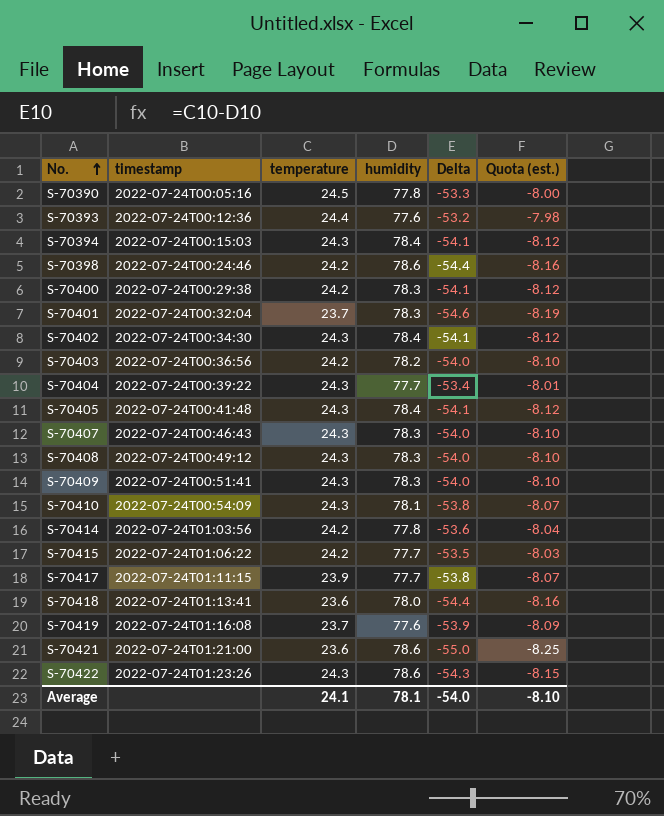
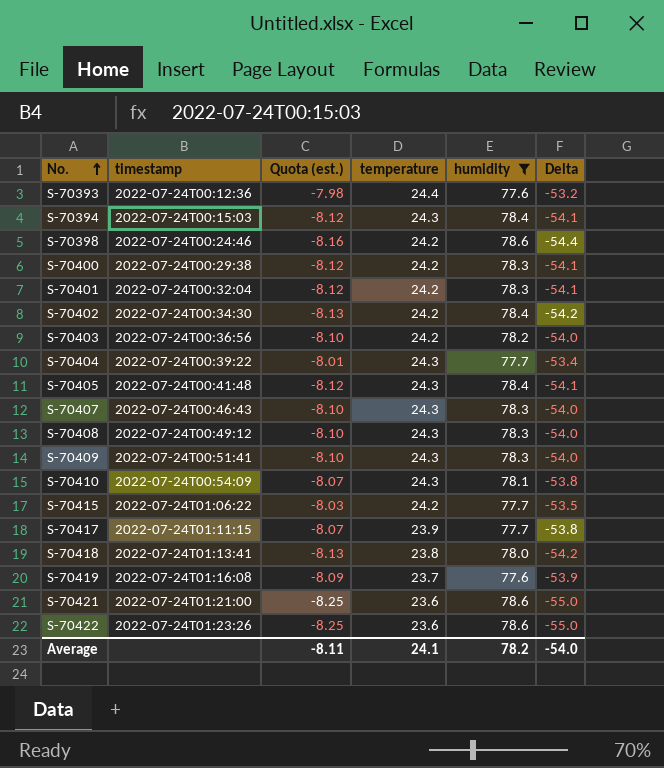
filter: none -> humidity != 77.8
column Quota (est.) | position: 6 -> 3
S-70401 | Quota (est.): -8.19 -> -8.12
S-70401 | temperature: 23.7 -> 24.2
S-70401 | Delta: -54.6 -> -54.1
S-70402 | Quota (est.): -8.12 -> -8.13
S-70402 | temperature: 24.3 -> 24.2
S-70402 | Delta: -54.1 -> -54.2
S-70418 | Quota (est.): -8.16 -> -8.13
S-70418 | temperature: 23.6 -> 23.8
S-70418 | Delta: -54.4 -> -54.2
S-70422 | Quota (est.): -8.15 -> -8.25
S-70422 | temperature: 24.3 -> 23.6
S-70422 | Delta: -54.3 -> -55.0
Average | Quota (est.): -8.10 -> -8.11
Average | humidity: 78.1 -> 78.2

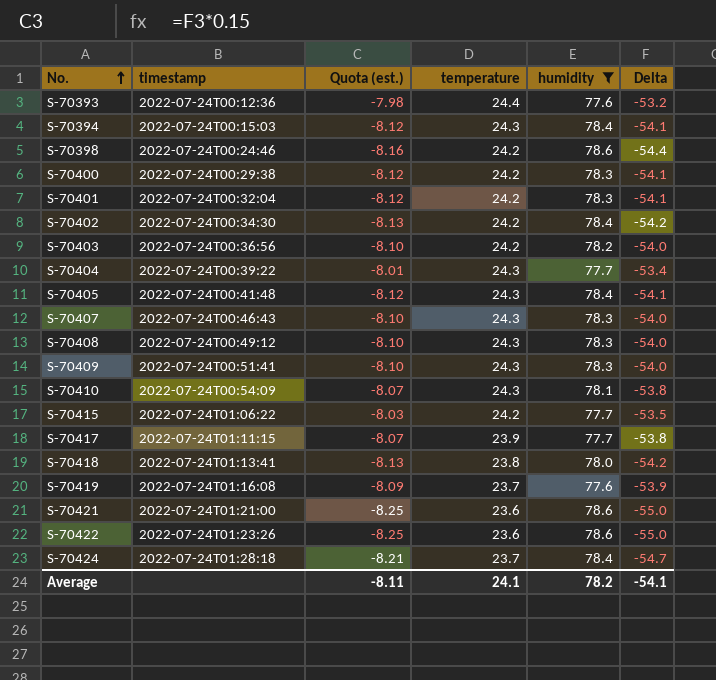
row S-70424: none -> 2022-07-24T01:28:18 | -8.21 | 23.7 | 78.4 | -54.7
Average | Delta: -54.0 -> -54.1

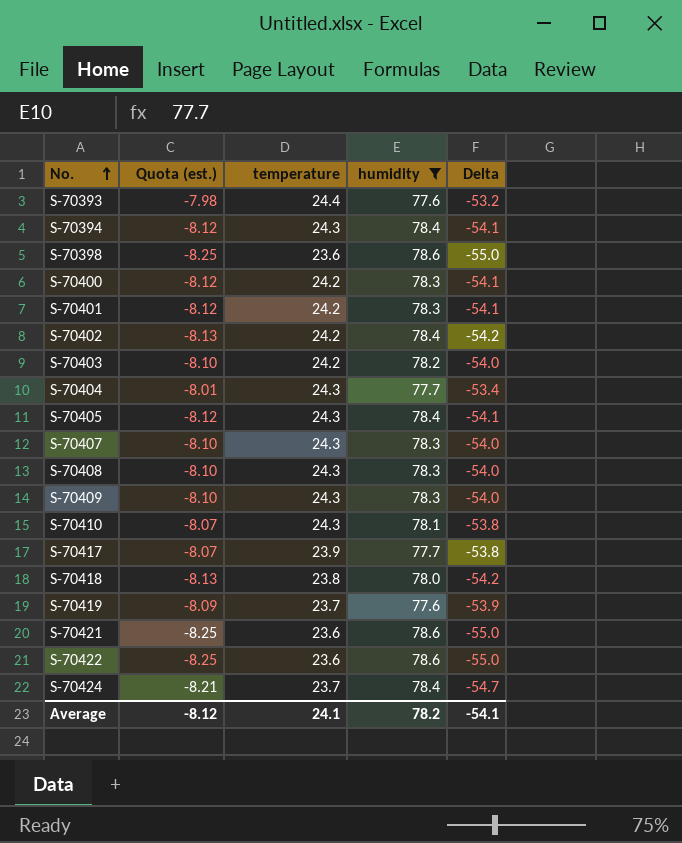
column timestamp | position: 2 -> none
row S-70415: 2022-07-24T01:06:22 | -8.03 | 24.2 | 77.7 | -53.5 -> none
S-70398 | Quota (est.): -8.16 -> -8.25
S-70398 | temperature: 24.2 -> 23.6
S-70398 | Delta: -54.4 -> -55.0
Average | Quota (est.): -8.11 -> -8.12

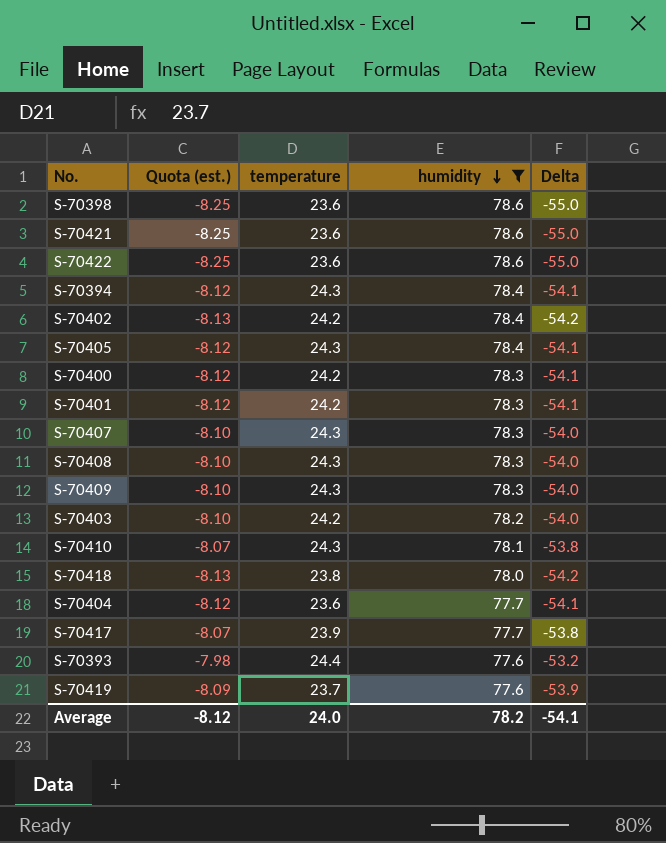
row order: No. ascending -> humidity descending
row S-70424: -8.21 | 23.7 | 78.4 | -54.7 -> none
S-70404 | Quota (est.): -8.01 -> -8.12
S-70404 | temperature: 24.3 -> 23.6
S-70404 | Delta: -53.4 -> -54.1
Average | temperature: 24.1 -> 24.0

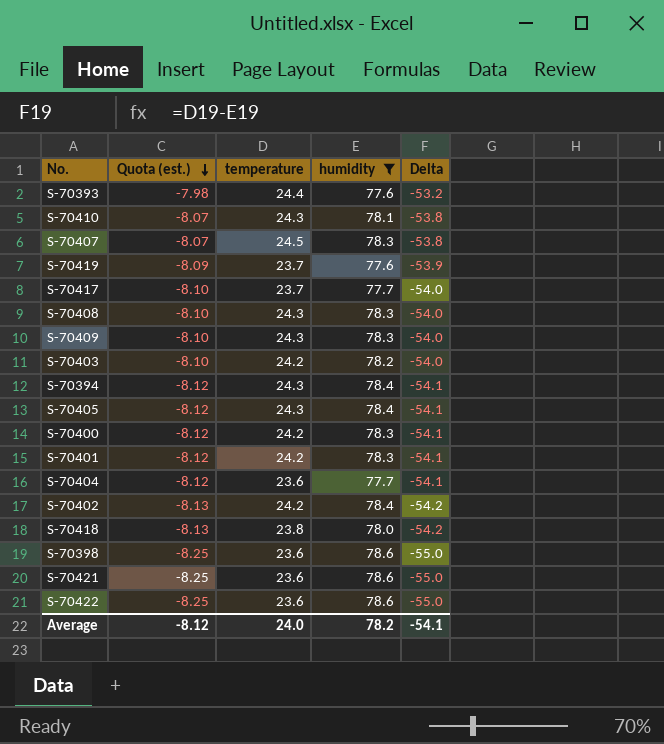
row order: humidity descending -> Quota (est.) descending
S-70407 | Quota (est.): -8.10 -> -8.07
S-70407 | temperature: 24.3 -> 24.5
S-70407 | Delta: -54.0 -> -53.8
S-70417 | Quota (est.): -8.07 -> -8.10
S-70417 | temperature: 23.9 -> 23.7
S-70417 | Delta: -53.8 -> -54.0

